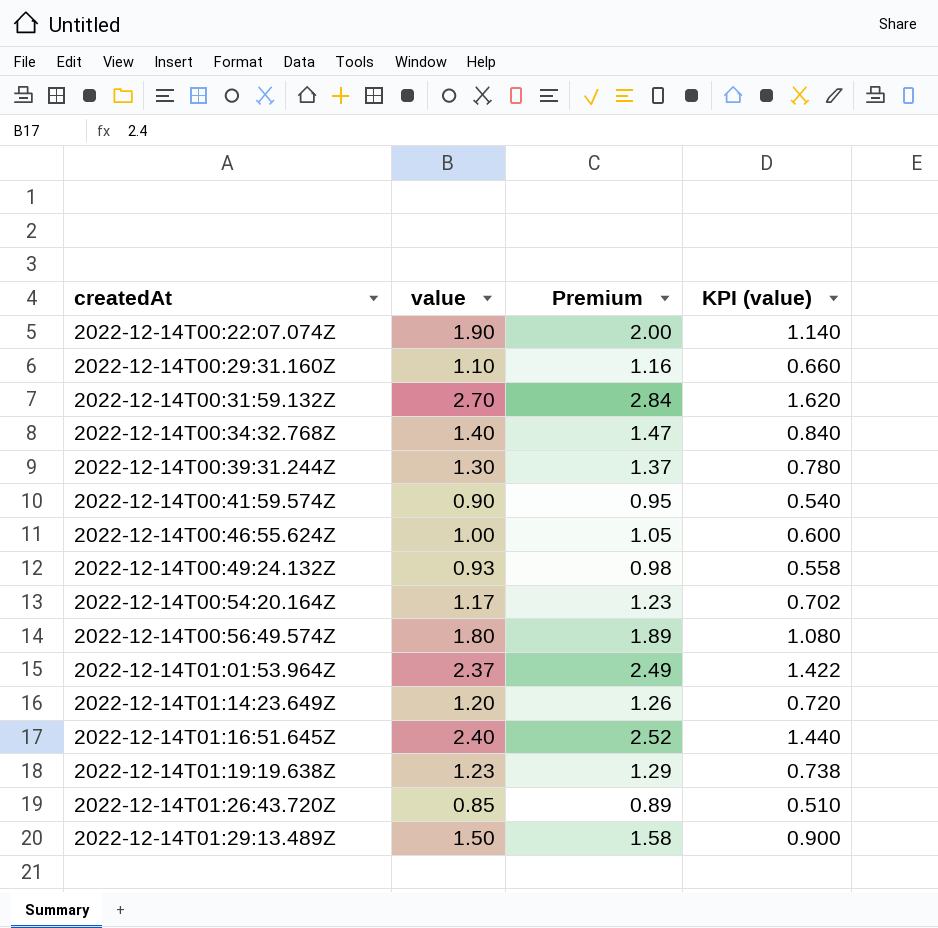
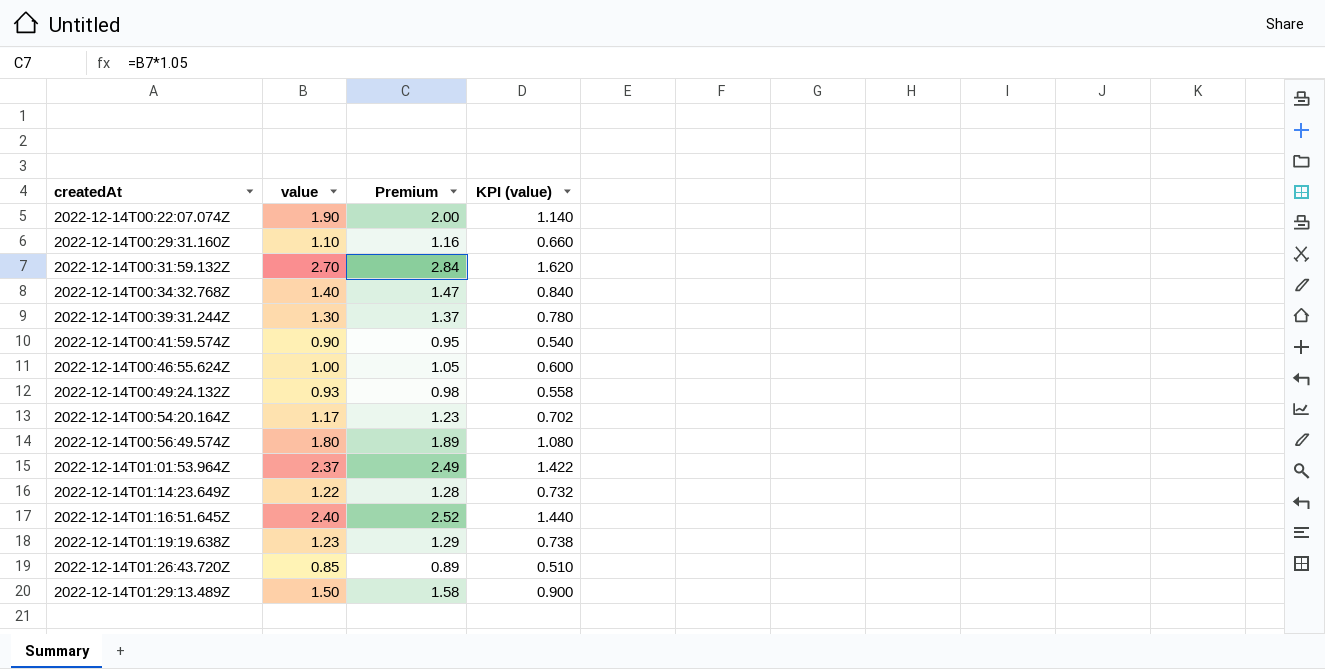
2022-12-14T01:14:23.649Z | value: 1.20 -> 1.22
2022-12-14T01:14:23.649Z | Premium: 1.26 -> 1.28
2022-12-14T01:14:23.649Z | KPI (value): 0.720 -> 0.732

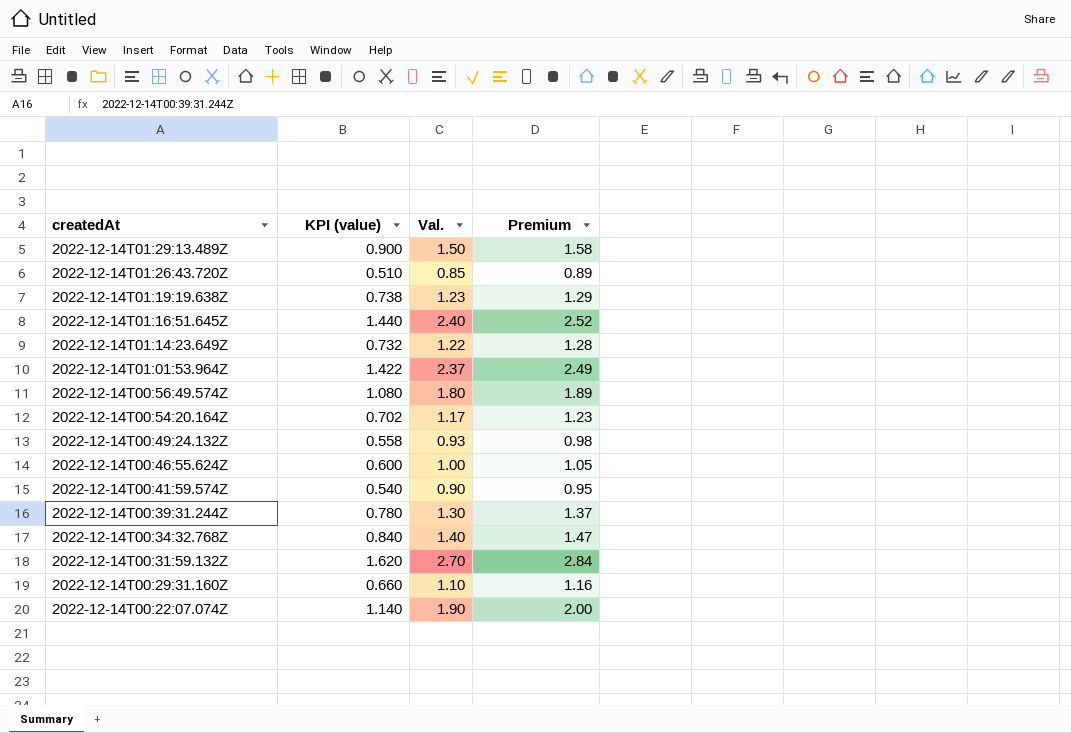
row order: createdAt ascending -> createdAt descending
column KPI (value) | position: 4 -> 2
column name: value -> Val.

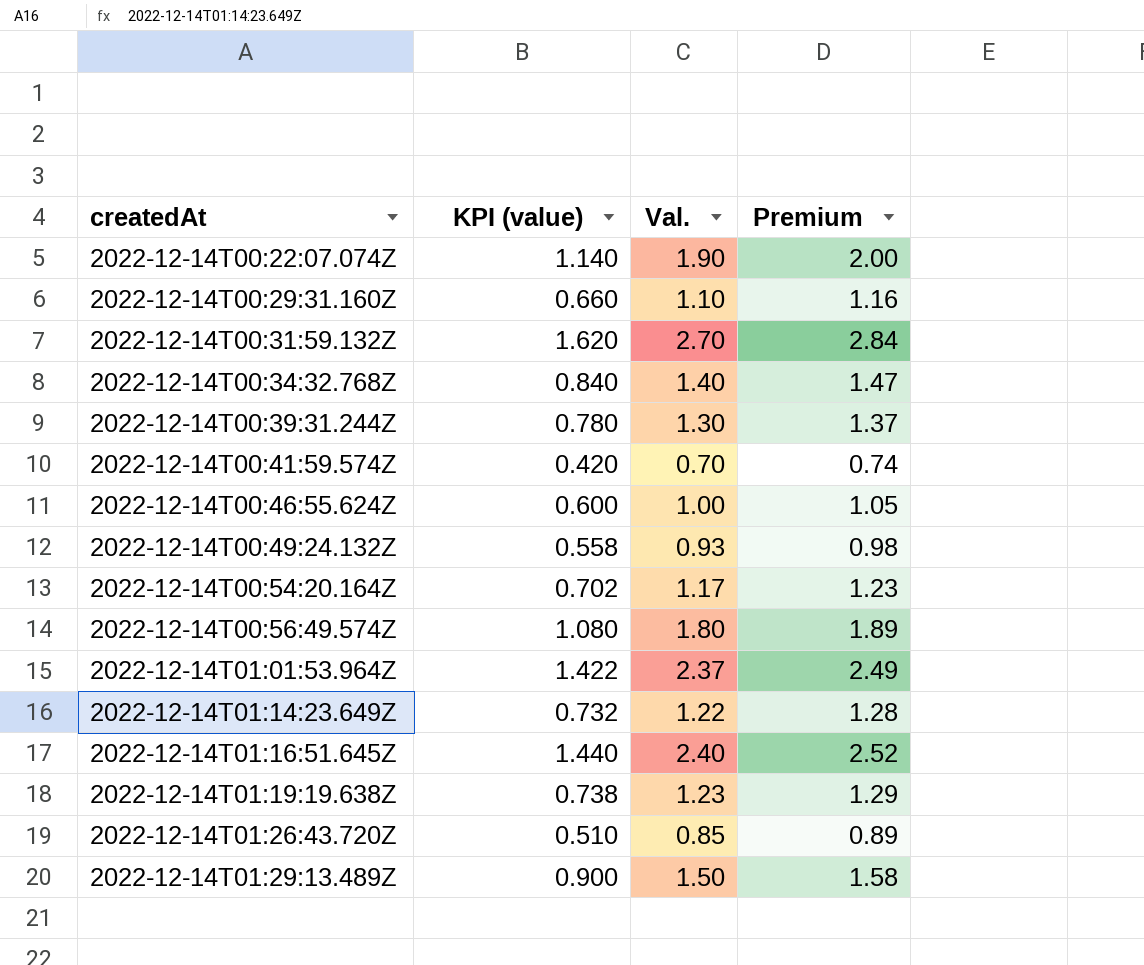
row order: createdAt descending -> createdAt ascending
2022-12-14T00:41:59.574Z | KPI (value): 0.540 -> 0.420
2022-12-14T00:41:59.574Z | Val.: 0.90 -> 0.70
2022-12-14T00:41:59.574Z | Premium: 0.95 -> 0.74

